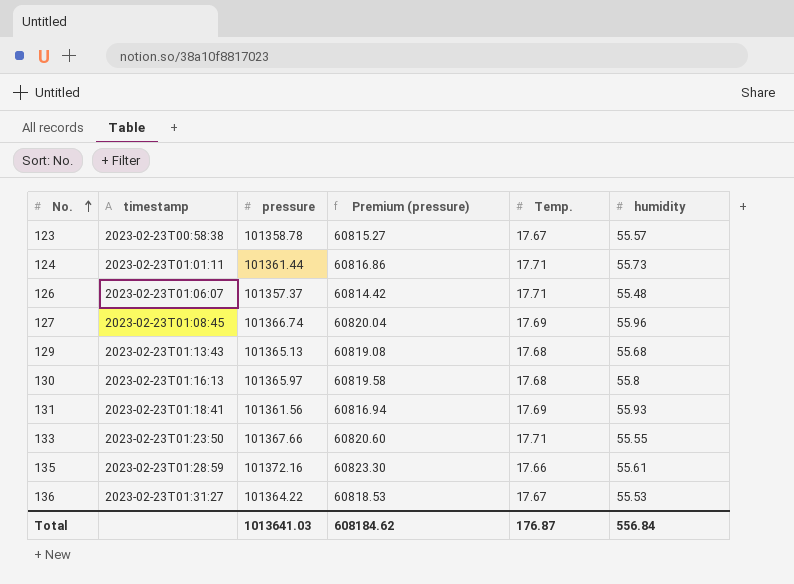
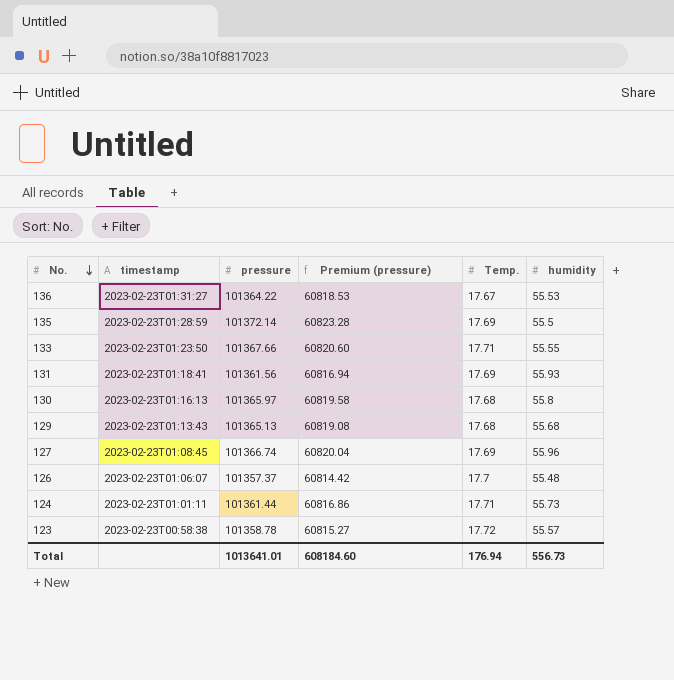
row order: No. ascending -> No. descending
135 | pressure: 101372.16 -> 101372.14
135 | Premium (pressure): 60823.30 -> 60823.28
135 | Temp.: 17.66 -> 17.69
135 | humidity: 55.61 -> 55.5
126 | Temp.: 17.71 -> 17.7
123 | Temp.: 17.67 -> 17.72
Total | pressure: 1013641.03 -> 1013641.01
Total | Premium (pressure): 608184.62 -> 608184.60
Total | Temp.: 176.87 -> 176.94
Total | humidity: 556.84 -> 556.73

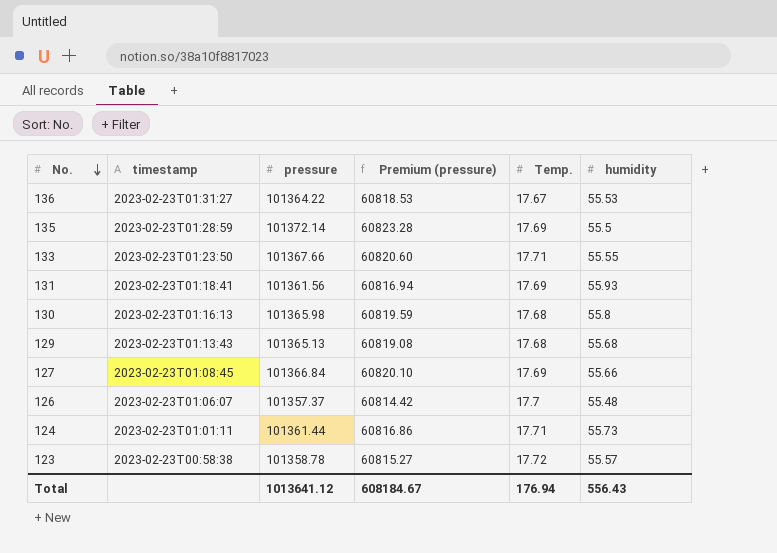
130 | pressure: 101365.97 -> 101365.98
130 | Premium (pressure): 60819.58 -> 60819.59
127 | pressure: 101366.74 -> 101366.84
127 | Premium (pressure): 60820.04 -> 60820.10
127 | humidity: 55.96 -> 55.66
Total | pressure: 1013641.01 -> 1013641.12
Total | Premium (pressure): 608184.60 -> 608184.67
Total | humidity: 556.73 -> 556.43

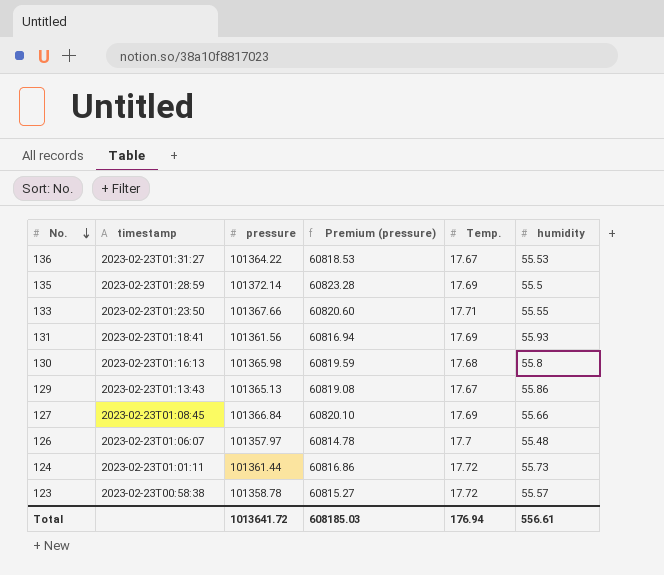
129 | Temp.: 17.68 -> 17.67
129 | humidity: 55.68 -> 55.86
126 | pressure: 101357.37 -> 101357.97
126 | Premium (pressure): 60814.42 -> 60814.78
124 | Temp.: 17.71 -> 17.72
Total | pressure: 1013641.12 -> 1013641.72
Total | Premium (pressure): 608184.67 -> 608185.03
Total | humidity: 556.43 -> 556.61

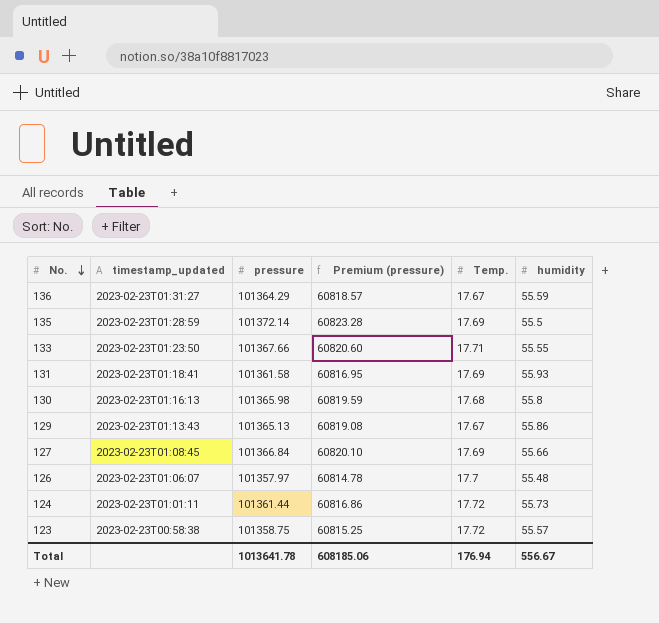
column name: timestamp -> timestamp_updated
136 | pressure: 101364.22 -> 101364.29
136 | Premium (pressure): 60818.53 -> 60818.57
136 | humidity: 55.53 -> 55.59
131 | pressure: 101361.56 -> 101361.58
131 | Premium (pressure): 60816.94 -> 60816.95
123 | pressure: 101358.78 -> 101358.75
123 | Premium (pressure): 60815.27 -> 60815.25
Total | pressure: 1013641.72 -> 1013641.78
Total | Premium (pressure): 608185.03 -> 608185.06
Total | humidity: 556.61 -> 556.67

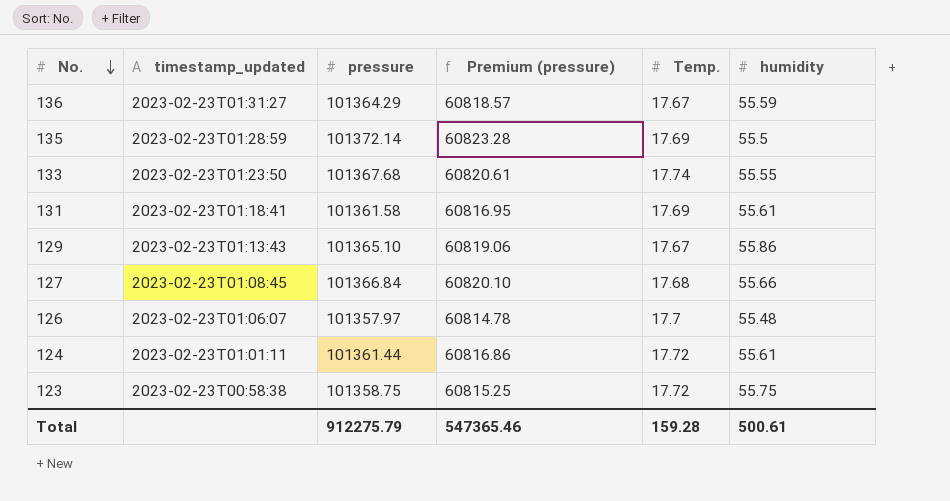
row 130: 2023-02-23T01:16:13 | 101365.98 | 60819.59 | 17.68 | 55.8 -> none
133 | pressure: 101367.66 -> 101367.68
133 | Premium (pressure): 60820.60 -> 60820.61
133 | Temp.: 17.71 -> 17.74
131 | humidity: 55.93 -> 55.61
129 | pressure: 101365.13 -> 101365.10
129 | Premium (pressure): 60819.08 -> 60819.06
127 | Temp.: 17.69 -> 17.68
124 | humidity: 55.73 -> 55.61
123 | humidity: 55.57 -> 55.75
Total | pressure: 1013641.78 -> 912275.79
Total | Premium (pressure): 608185.06 -> 547365.46
Total | Temp.: 176.94 -> 159.28
Total | humidity: 556.67 -> 500.61

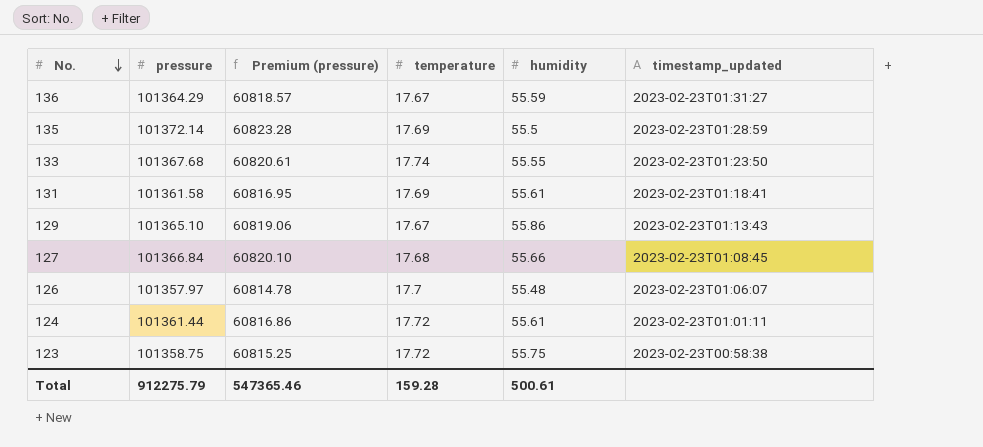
column name: Temp. -> temperature
column timestamp_updated | position: 2 -> 6

